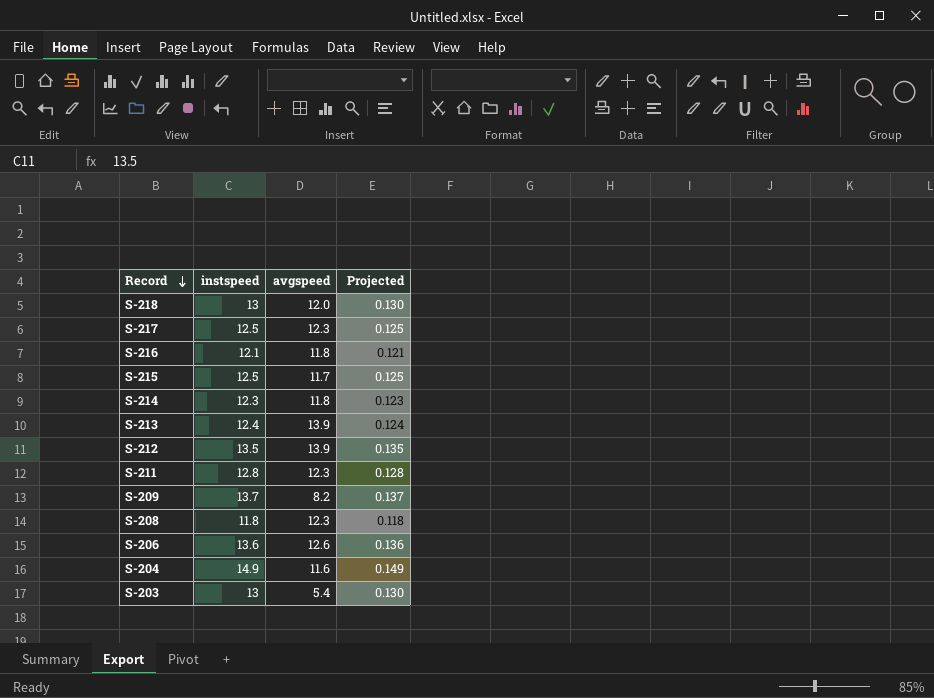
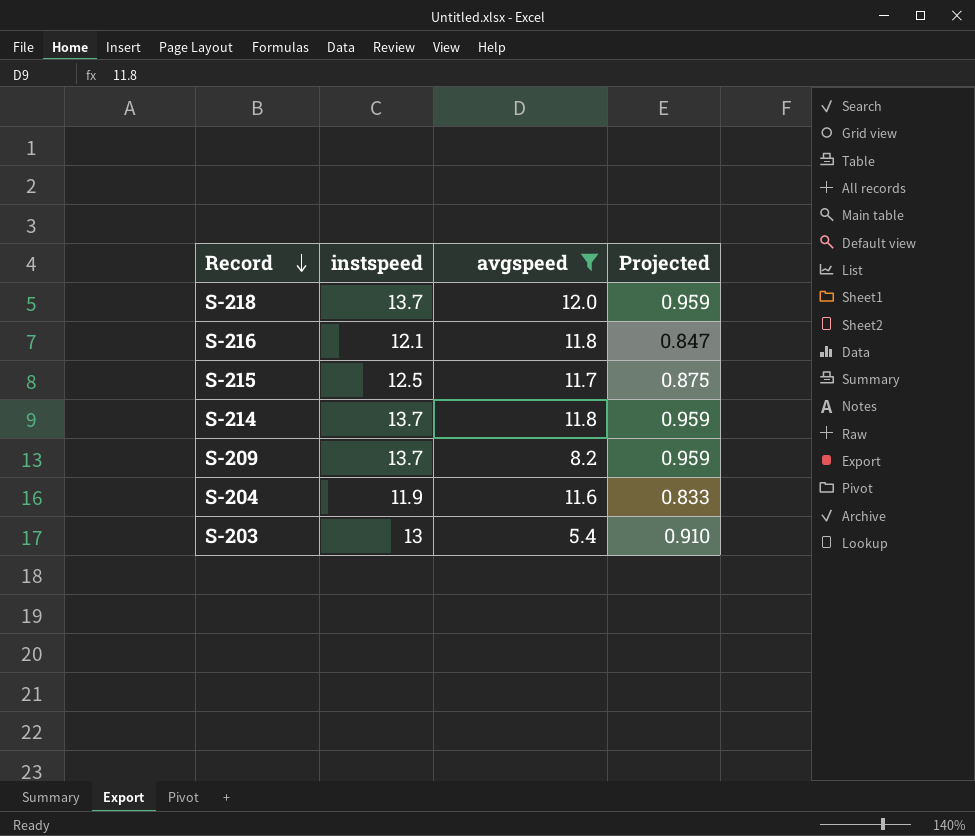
filter: none -> avgspeed <= 12.0
column Projected | formula: [instspeed] * 0.01 -> [instspeed] * 0.07
S-218 | instspeed: 13 -> 13.7
S-214 | instspeed: 12.3 -> 13.7
S-204 | instspeed: 14.9 -> 11.9

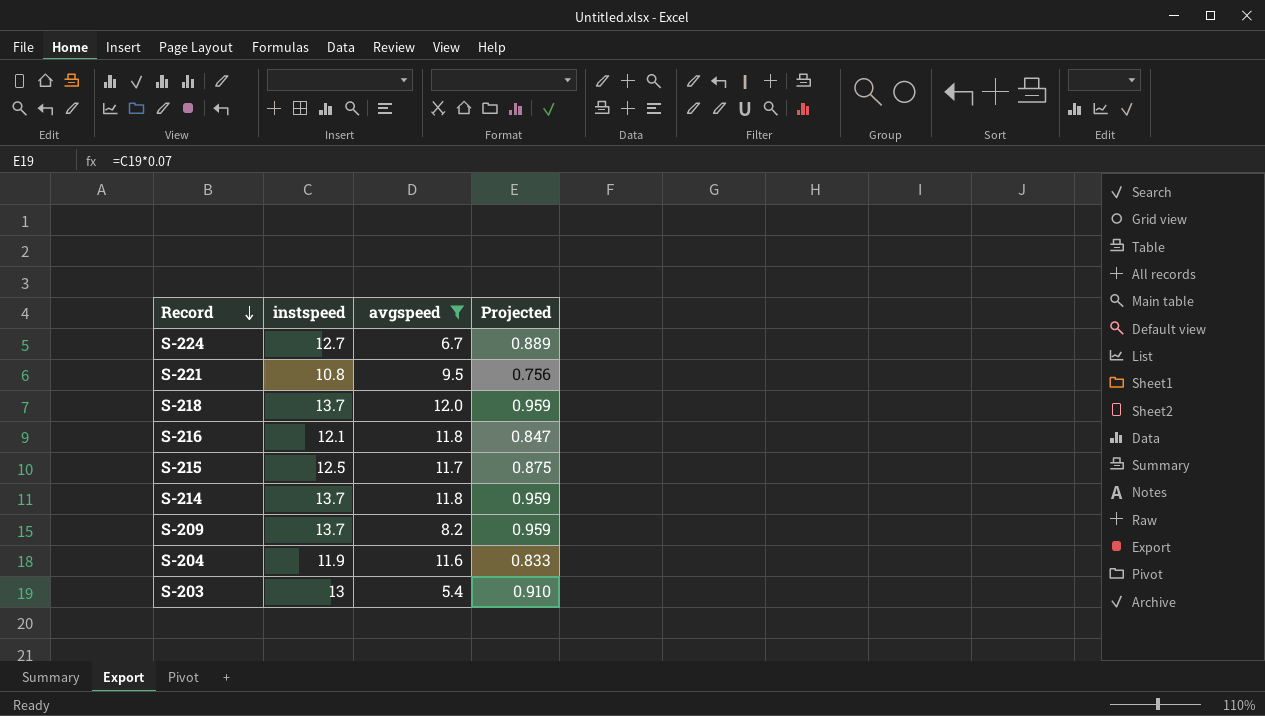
row S-224: none -> 12.7 | 6.7 | 0.889
row S-221: none -> 10.8 | 9.5 | 0.756

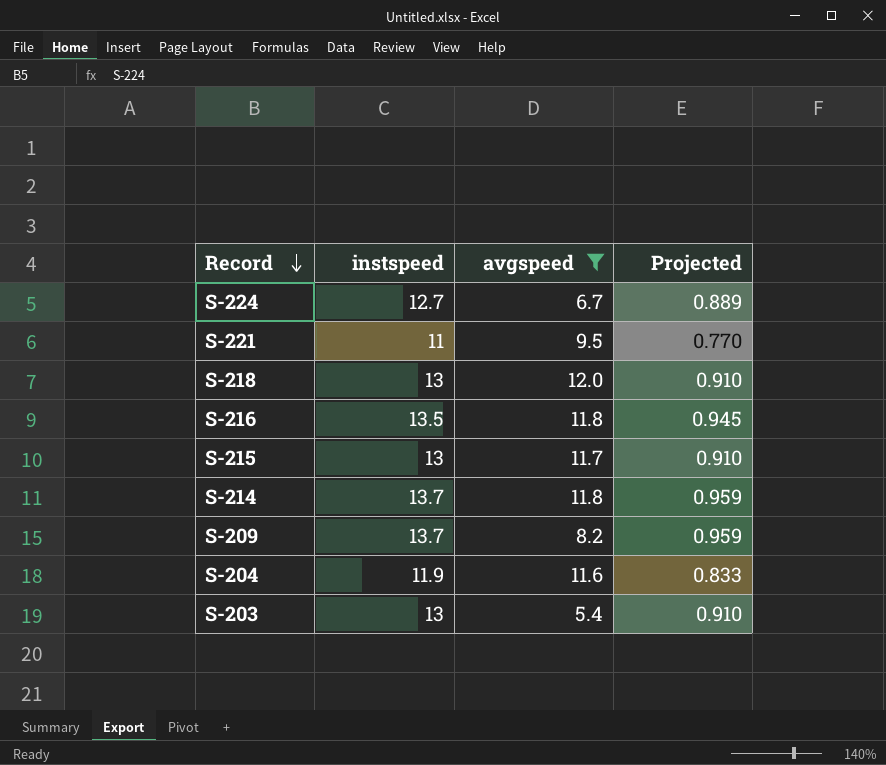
S-221 | instspeed: 10.8 -> 11
S-221 | Projected: 0.756 -> 0.770
S-218 | instspeed: 13.7 -> 13
S-218 | Projected: 0.959 -> 0.910
S-216 | instspeed: 12.1 -> 13.5
S-216 | Projected: 0.847 -> 0.945
S-215 | instspeed: 12.5 -> 13
S-215 | Projected: 0.875 -> 0.910

